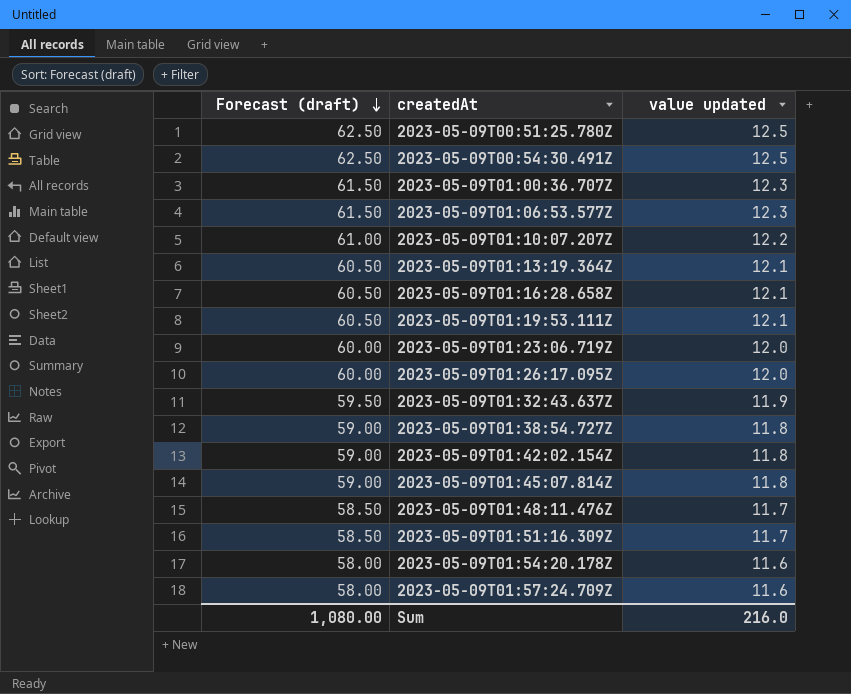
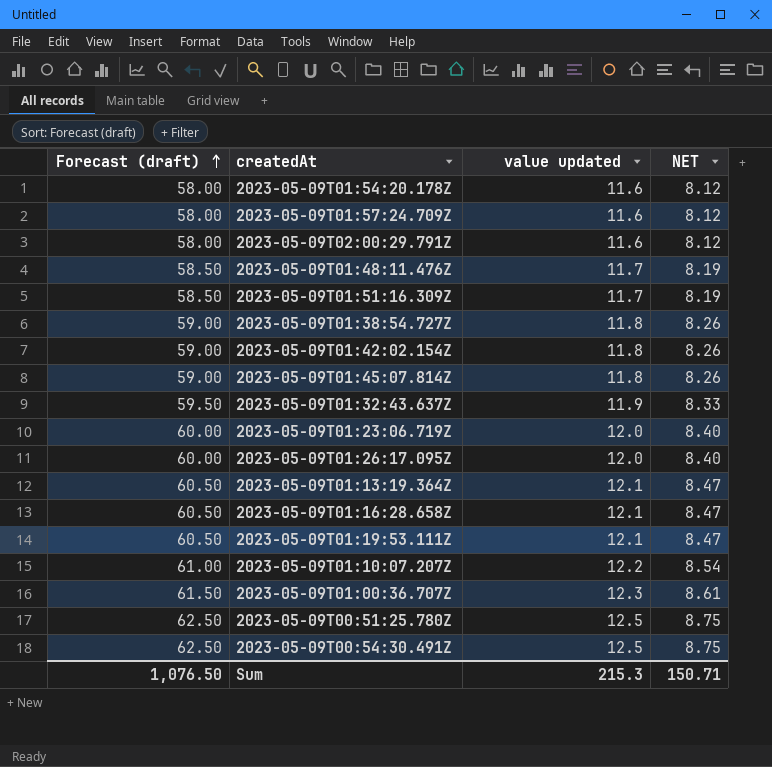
row order: Forecast (draft) descending -> Forecast (draft) ascending
column NET | formula: none -> [value updated] * 0.7
row 2023-05-09T01:06:53.577Z: 61.50 | 12.3 -> none
row 2023-05-09T02:00:29.791Z: none -> 58.00 | 11.6 | 8.12
Sum | Forecast (draft): 1,080.00 -> 1,076.50
Sum | value updated: 216.0 -> 215.3

